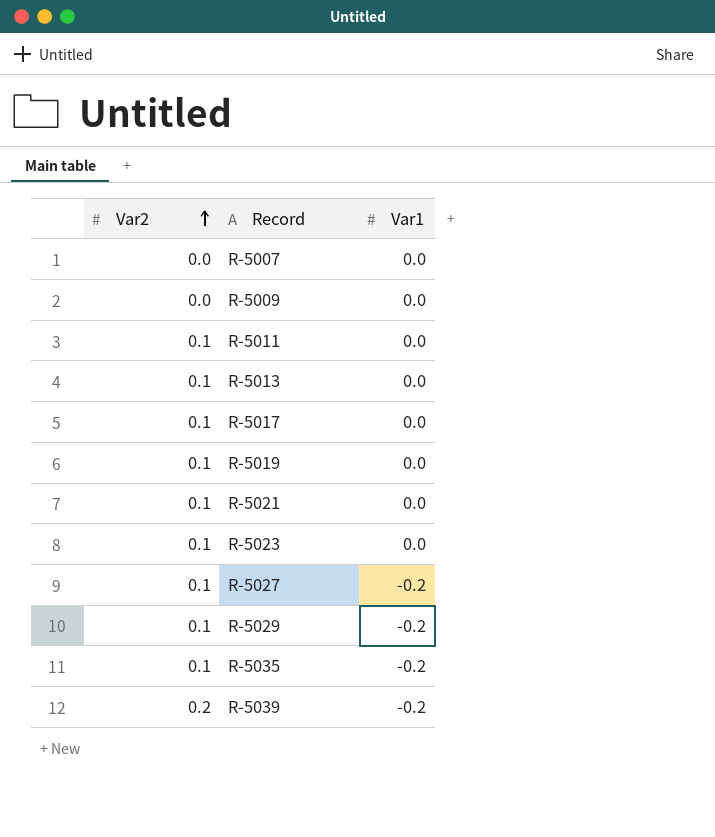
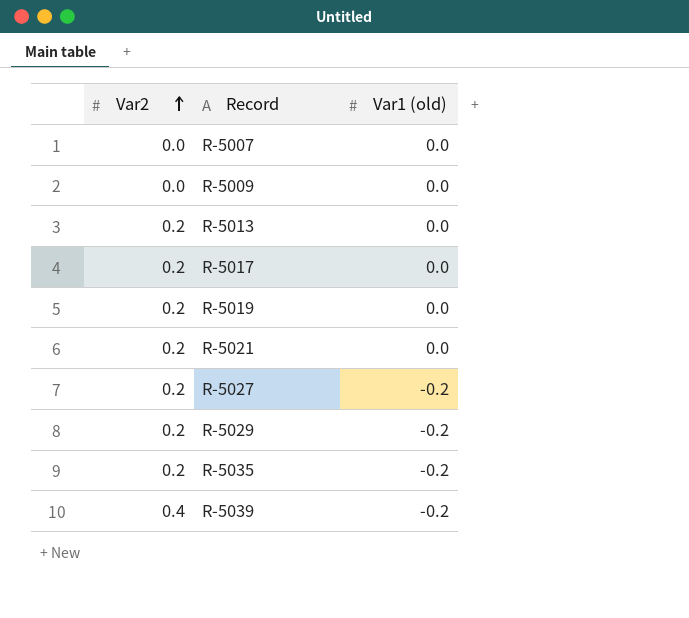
column name: Var1 -> Var1 (old)
row R-5011: 0.1 | 0.0 -> none
row R-5023: 0.1 | 0.0 -> none
R-5013 | Var2: 0.1 -> 0.2
R-5017 | Var2: 0.1 -> 0.2
R-5019 | Var2: 0.1 -> 0.2
R-5021 | Var2: 0.1 -> 0.2
R-5027 | Var2: 0.1 -> 0.2
R-5029 | Var2: 0.1 -> 0.2
R-5035 | Var2: 0.1 -> 0.2
R-5039 | Var2: 0.2 -> 0.4

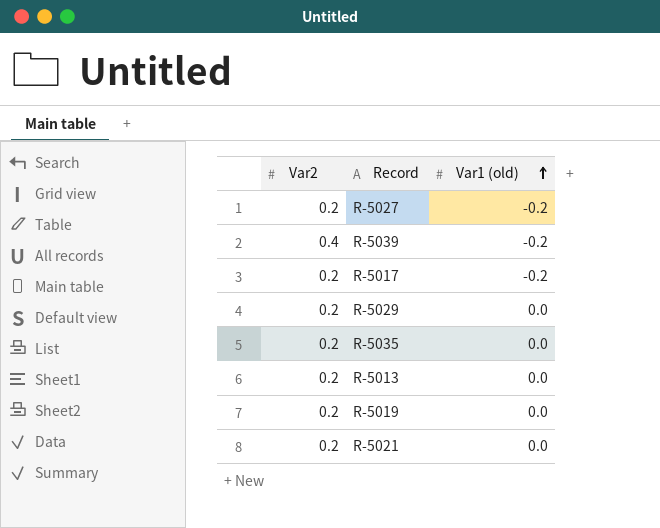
row order: Var2 ascending -> Var1 (old) ascending
row R-5007: 0.0 | 0.0 -> none
row R-5009: 0.0 | 0.0 -> none
R-5017 | Var1 (old): 0.0 -> -0.2
R-5029 | Var1 (old): -0.2 -> 0.0
R-5035 | Var1 (old): -0.2 -> 0.0

